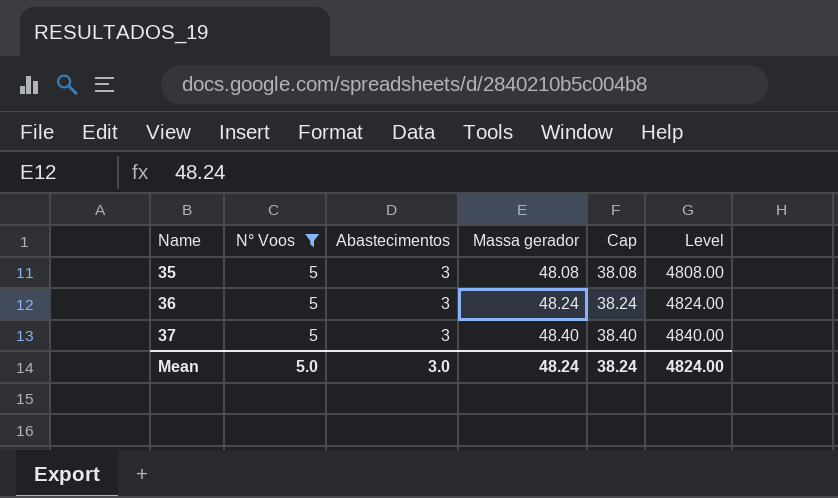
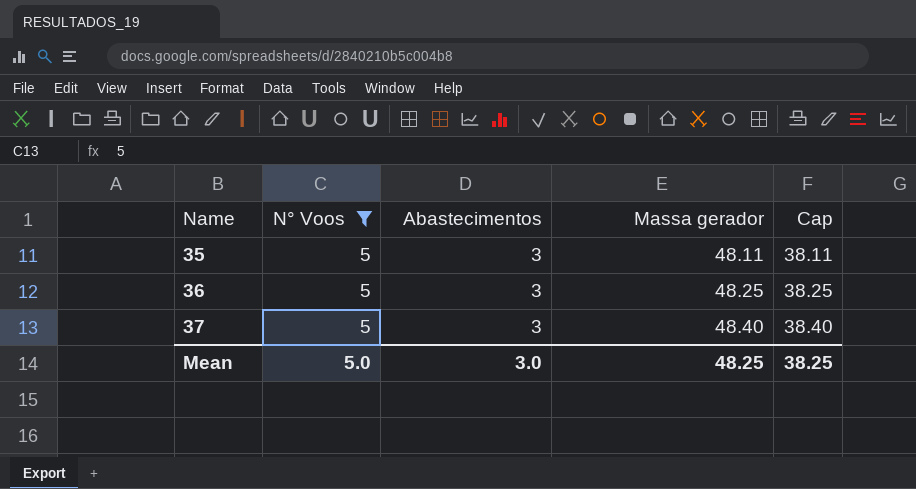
column Level | formula: [Massa gerador] * 100 -> none
35 | Massa gerador: 48.08 -> 48.11
35 | Cap: 38.08 -> 38.11
36 | Massa gerador: 48.24 -> 48.25
36 | Cap: 38.24 -> 38.25
Mean | Massa gerador: 48.24 -> 48.25
Mean | Cap: 38.24 -> 38.25

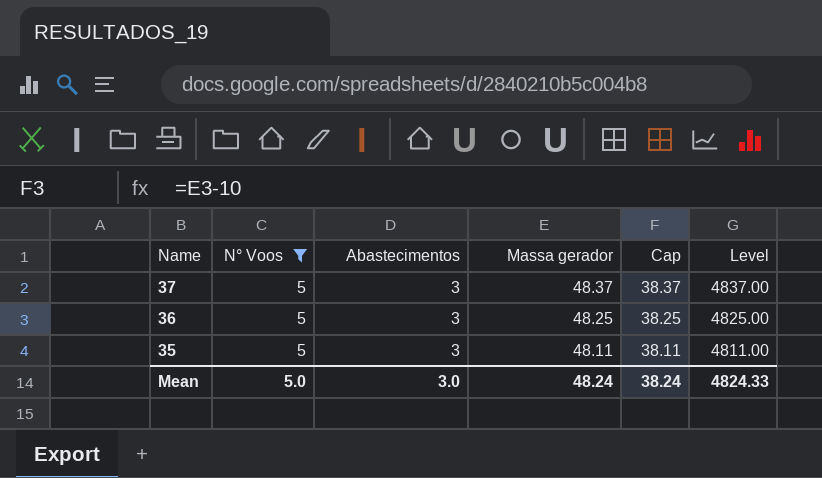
row order: Name ascending -> Name descending
column Level | formula: none -> [Massa gerador] * 100
37 | Massa gerador: 48.40 -> 48.37
37 | Cap: 38.40 -> 38.37
Mean | Massa gerador: 48.25 -> 48.24
Mean | Cap: 38.25 -> 38.24

